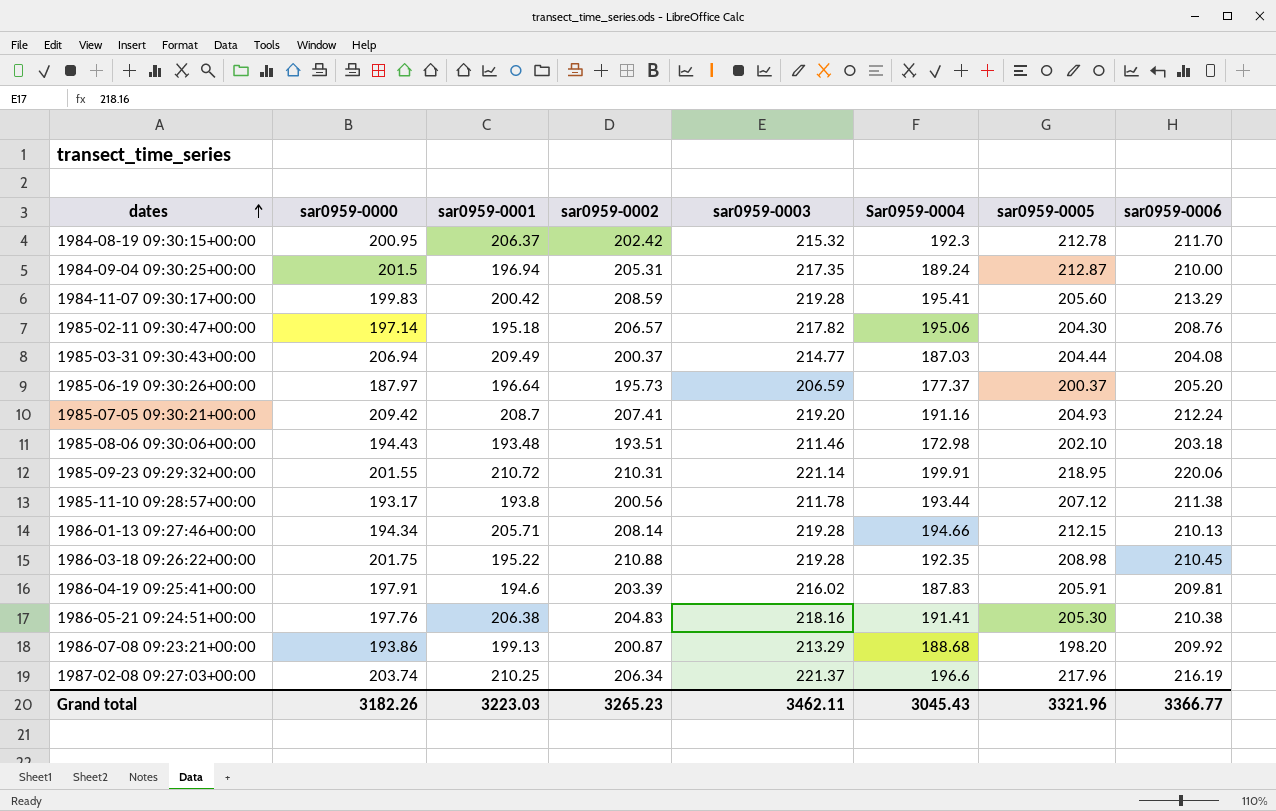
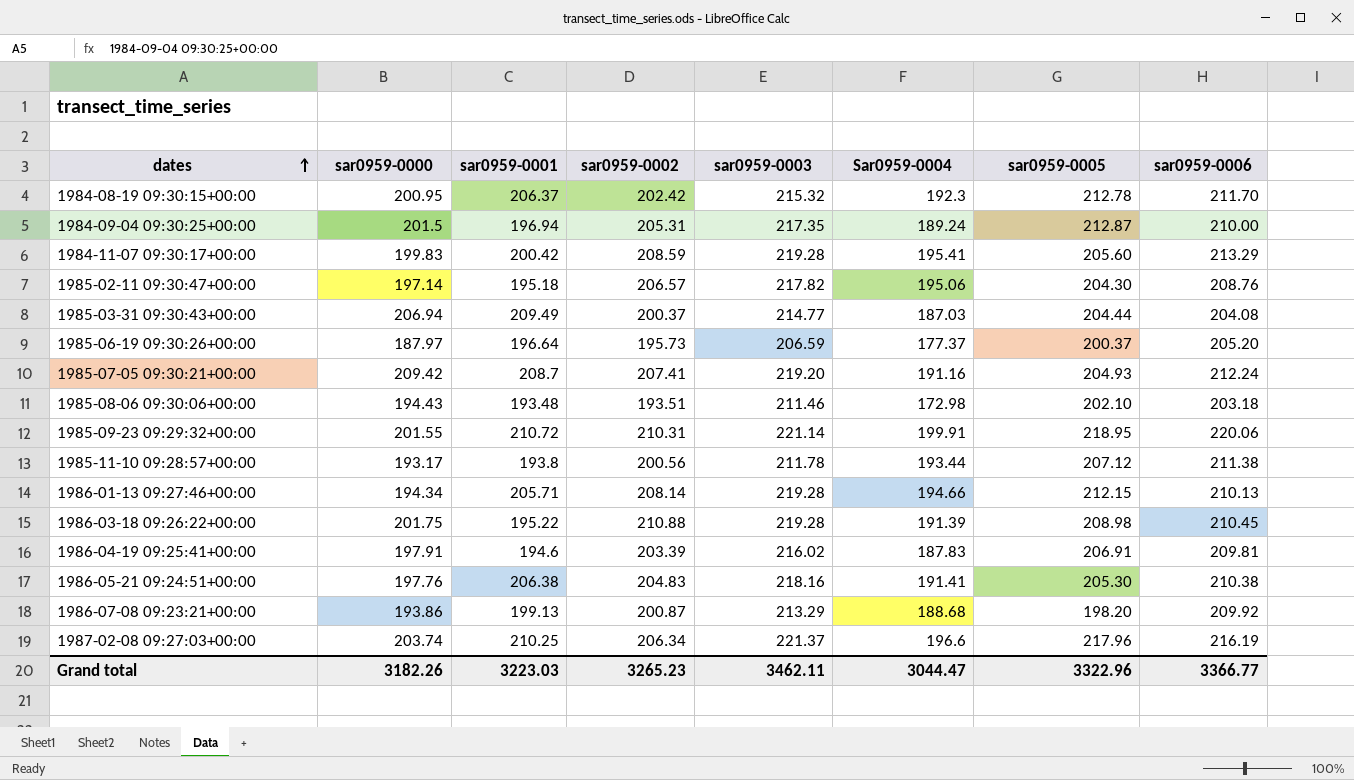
1986-03-18 09:26:22+00:00 | Sar0959-0004: 192.35 -> 191.39
1986-04-19 09:25:41+00:00 | sar0959-0005: 205.91 -> 206.91
Grand total | Sar0959-0004: 3045.43 -> 3044.47
Grand total | sar0959-0005: 3321.96 -> 3322.96

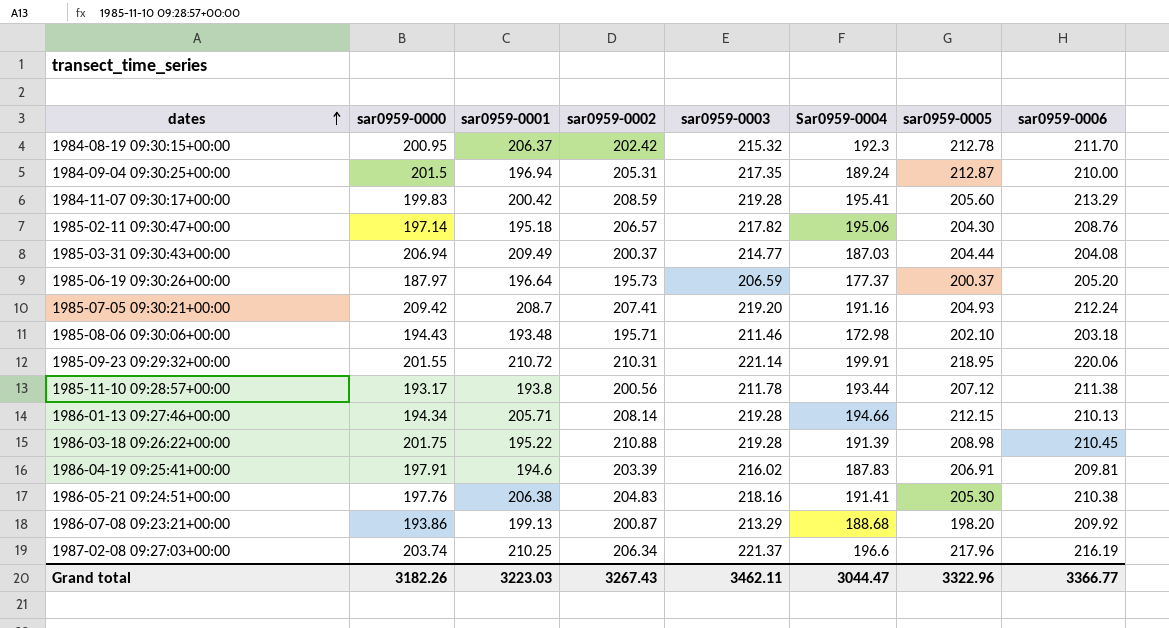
1985-08-06 09:30:06+00:00 | sar0959-0002: 193.51 -> 195.71
Grand total | sar0959-0002: 3265.23 -> 3267.43

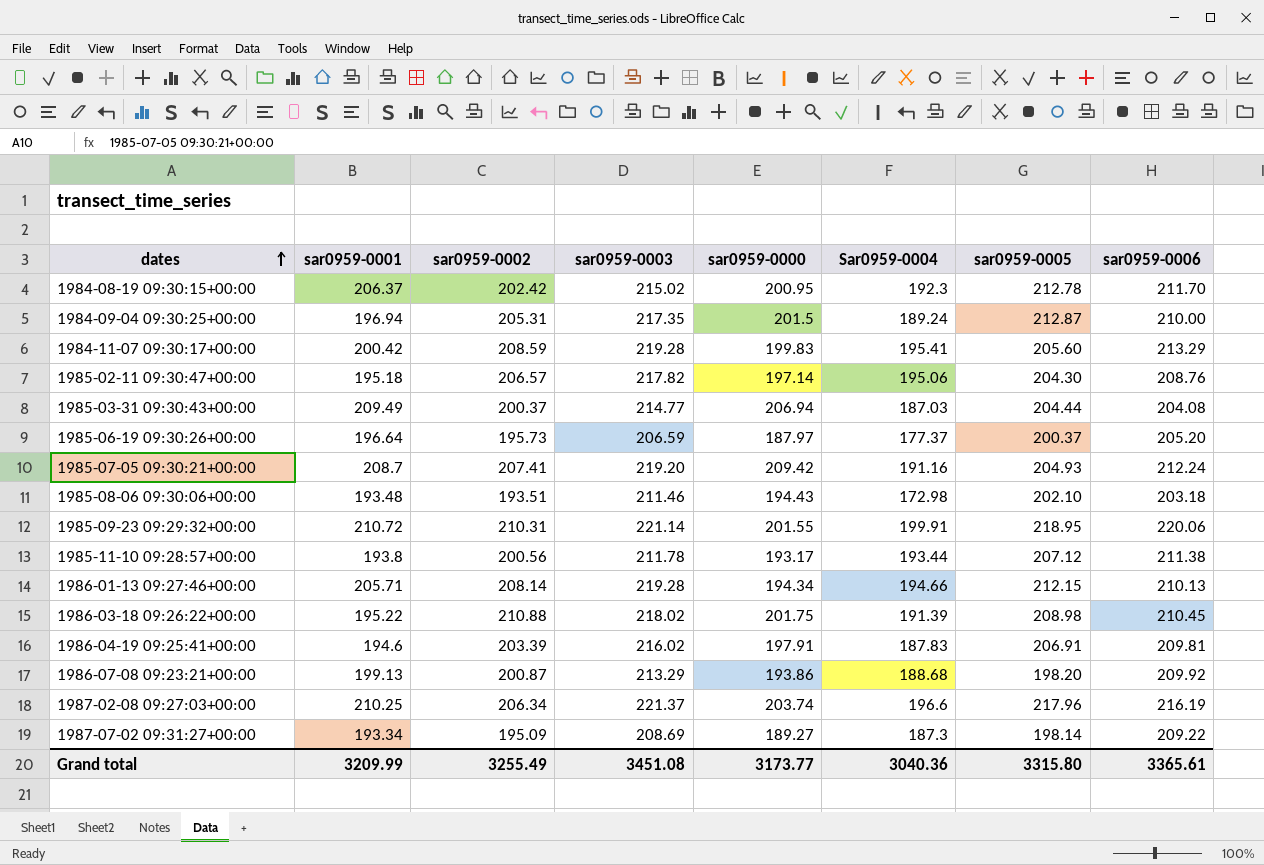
column sar0959-0000 | position: 2 -> 5
row 1986-05-21 09:24:51+00:00: 197.76 | 206.38 | 204.83 | 218.16 | 191.41 | 205.30 | 210.38 -> none
1984-08-19 09:30:15+00:00 | sar0959-0003: 215.32 -> 215.02
1985-08-06 09:30:06+00:00 | sar0959-0002: 195.71 -> 193.51
1986-03-18 09:26:22+00:00 | sar0959-0003: 219.28 -> 218.02
row 1987-07-02 09:31:27+00:00: none -> 193.34 | 195.09 | 208.69 | 189.27 | 187.3 | 198.14 | 209.22
Grand total | sar0959-0001: 3223.03 -> 3209.99
Grand total | sar0959-0002: 3267.43 -> 3255.49
Grand total | sar0959-0003: 3462.11 -> 3451.08
Grand total | sar0959-0000: 3182.26 -> 3173.77
Grand total | Sar0959-0004: 3044.47 -> 3040.36
Grand total | sar0959-0005: 3322.96 -> 3315.80
Grand total | sar0959-0006: 3366.77 -> 3365.61

